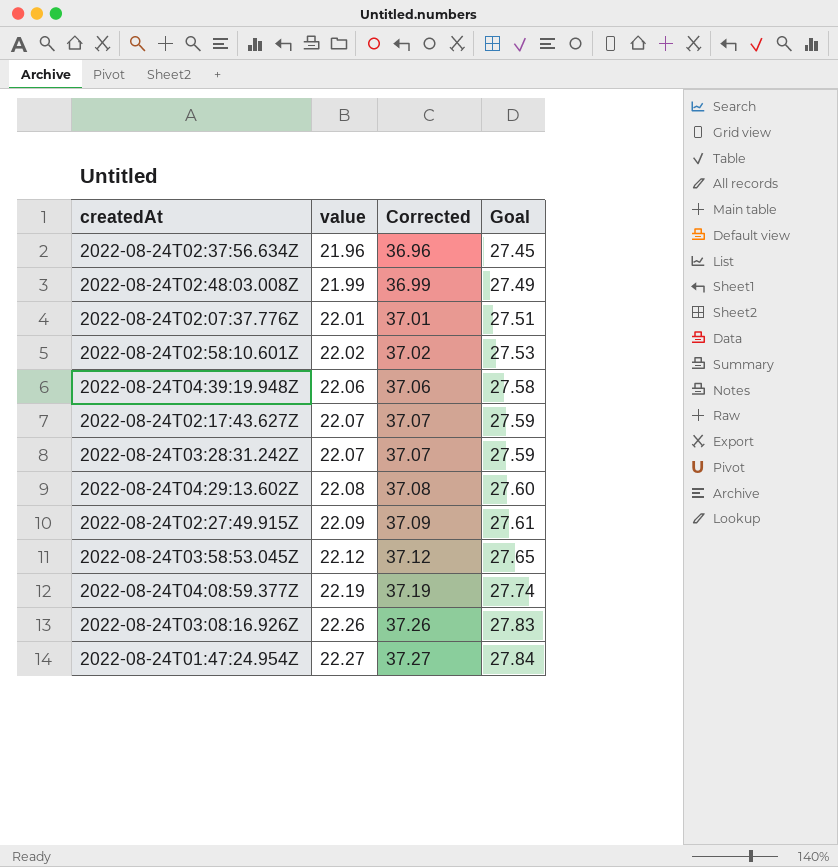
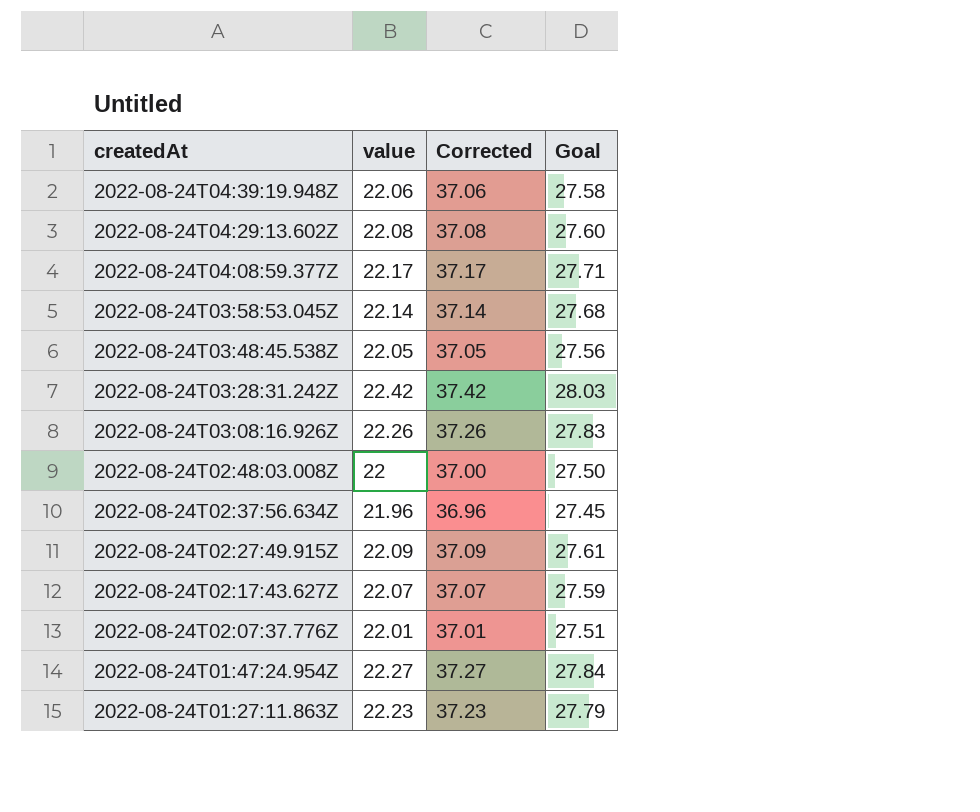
row order: value ascending -> createdAt descending
row 2022-08-24T02:58:10.601Z: 22.02 | 37.02 | 27.53 -> none
2022-08-24T04:08:59.377Z | value: 22.19 -> 22.17
2022-08-24T04:08:59.377Z | Corrected: 37.19 -> 37.17
2022-08-24T04:08:59.377Z | Goal: 27.74 -> 27.71
2022-08-24T03:58:53.045Z | value: 22.12 -> 22.14
2022-08-24T03:58:53.045Z | Corrected: 37.12 -> 37.14
2022-08-24T03:58:53.045Z | Goal: 27.65 -> 27.68
row 2022-08-24T03:48:45.538Z: none -> 22.05 | 37.05 | 27.56
2022-08-24T03:28:31.242Z | value: 22.07 -> 22.42
2022-08-24T03:28:31.242Z | Corrected: 37.07 -> 37.42
2022-08-24T03:28:31.242Z | Goal: 27.59 -> 28.03
2022-08-24T02:48:03.008Z | value: 21.99 -> 22
2022-08-24T02:48:03.008Z | Corrected: 36.99 -> 37.00
2022-08-24T02:48:03.008Z | Goal: 27.49 -> 27.50
row 2022-08-24T01:27:11.863Z: none -> 22.23 | 37.23 | 27.79

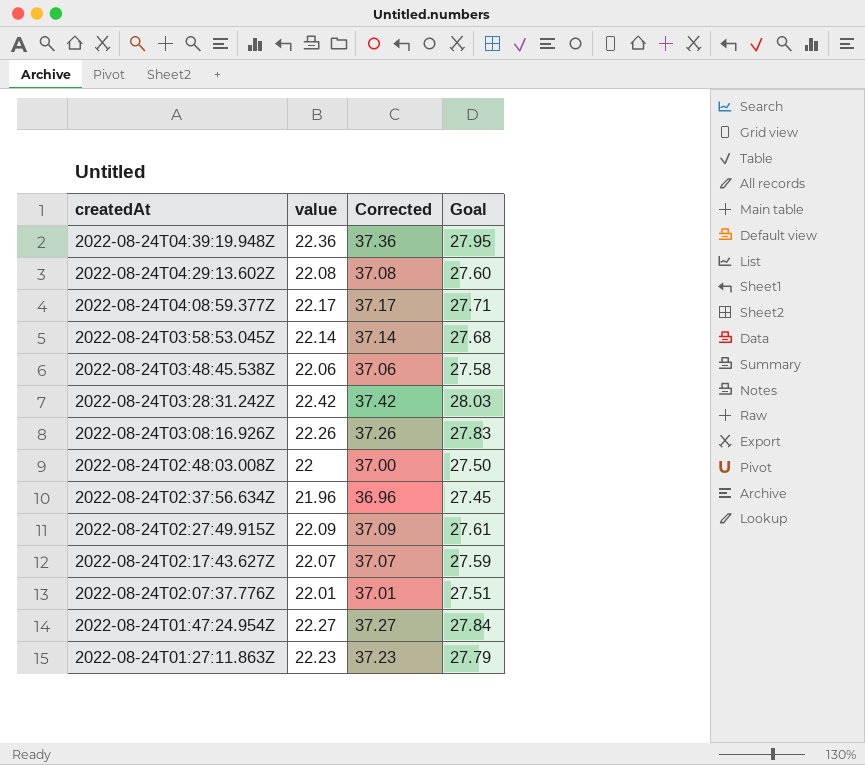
2022-08-24T04:39:19.948Z | value: 22.06 -> 22.36
2022-08-24T04:39:19.948Z | Corrected: 37.06 -> 37.36
2022-08-24T04:39:19.948Z | Goal: 27.58 -> 27.95
2022-08-24T03:48:45.538Z | value: 22.05 -> 22.06
2022-08-24T03:48:45.538Z | Corrected: 37.05 -> 37.06
2022-08-24T03:48:45.538Z | Goal: 27.56 -> 27.58

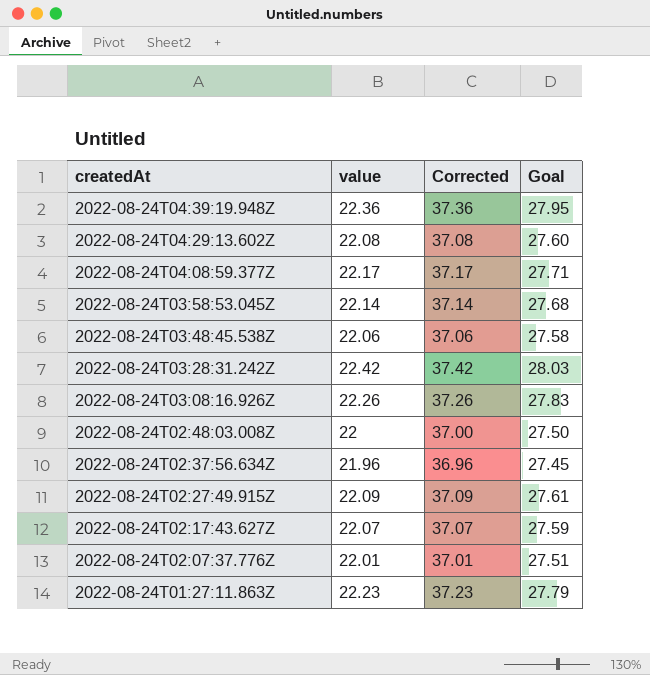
row 2022-08-24T01:47:24.954Z: 22.27 | 37.27 | 27.84 -> none

